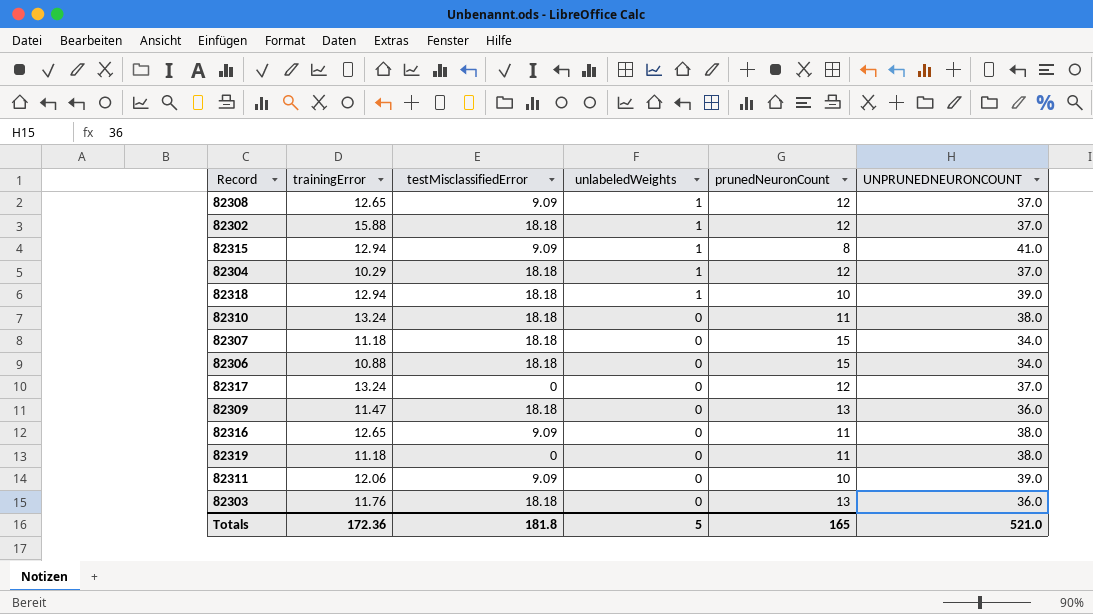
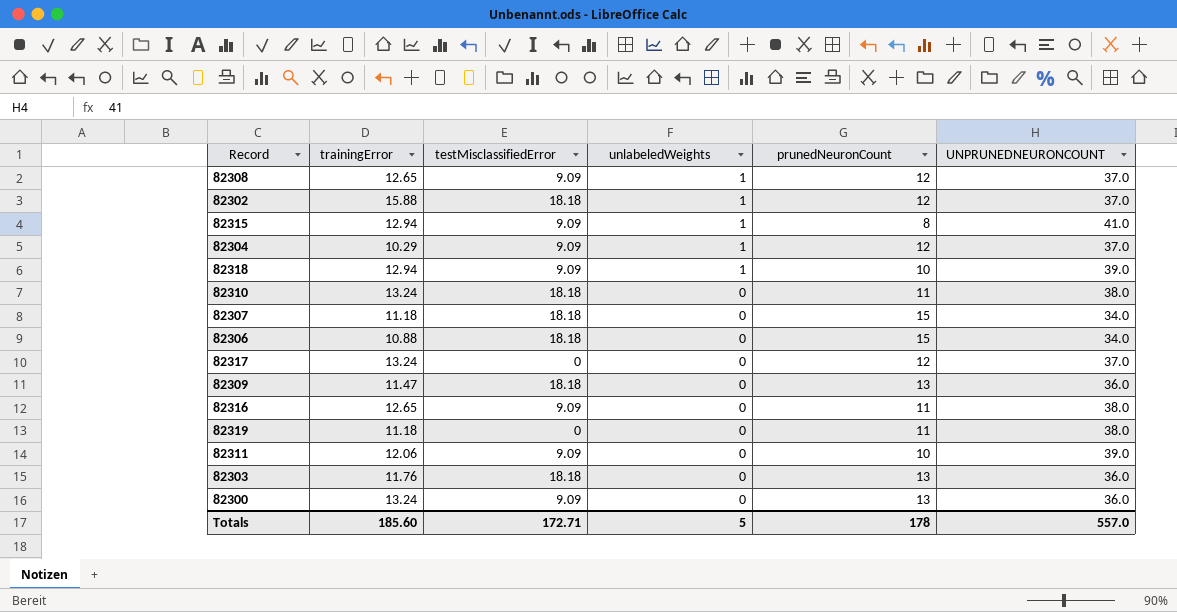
82304 | testMisclassifiedError: 18.18 -> 9.09
82318 | testMisclassifiedError: 18.18 -> 9.09
row 82300: none -> 13.24 | 9.09 | 0 | 13 | 36.0
Totals | trainingError: 172.36 -> 185.60
Totals | testMisclassifiedError: 181.8 -> 172.71
Totals | prunedNeuronCount: 165 -> 178
Totals | UNPRUNEDNEURONCOUNT: 521.0 -> 557.0

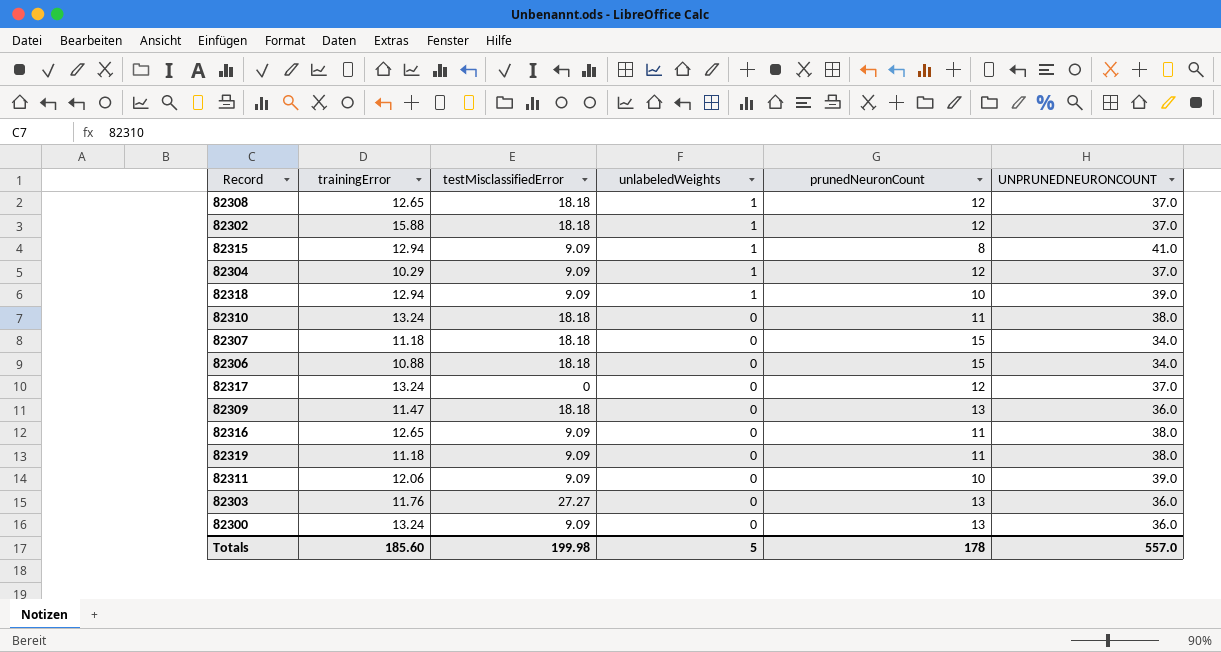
82308 | testMisclassifiedError: 9.09 -> 18.18
82319 | testMisclassifiedError: 0 -> 9.09
82303 | testMisclassifiedError: 18.18 -> 27.27
Totals | testMisclassifiedError: 172.71 -> 199.98

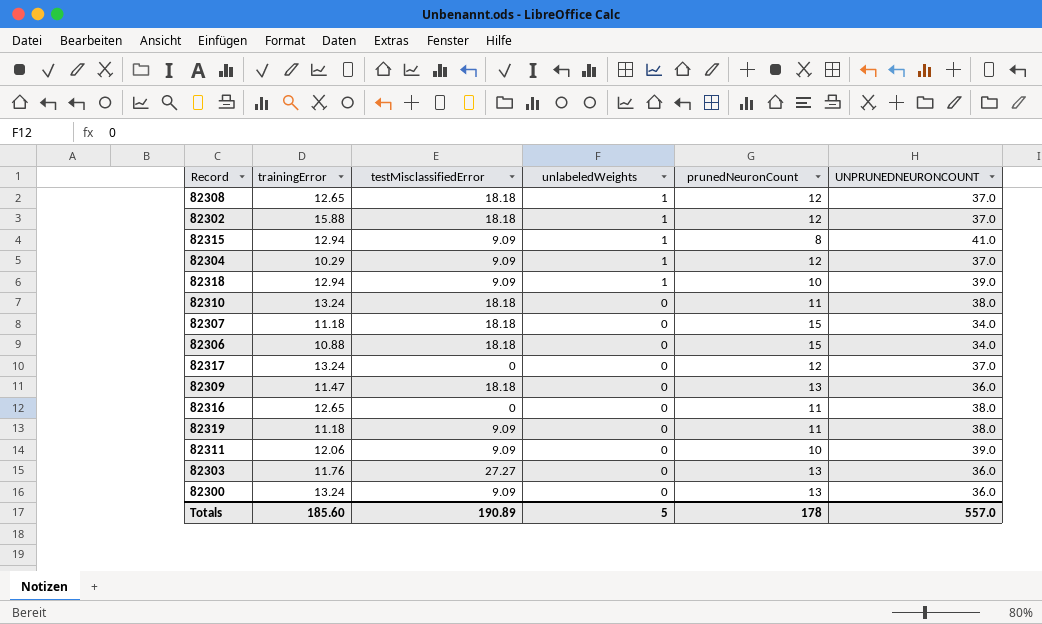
82316 | testMisclassifiedError: 9.09 -> 0
Totals | testMisclassifiedError: 199.98 -> 190.89

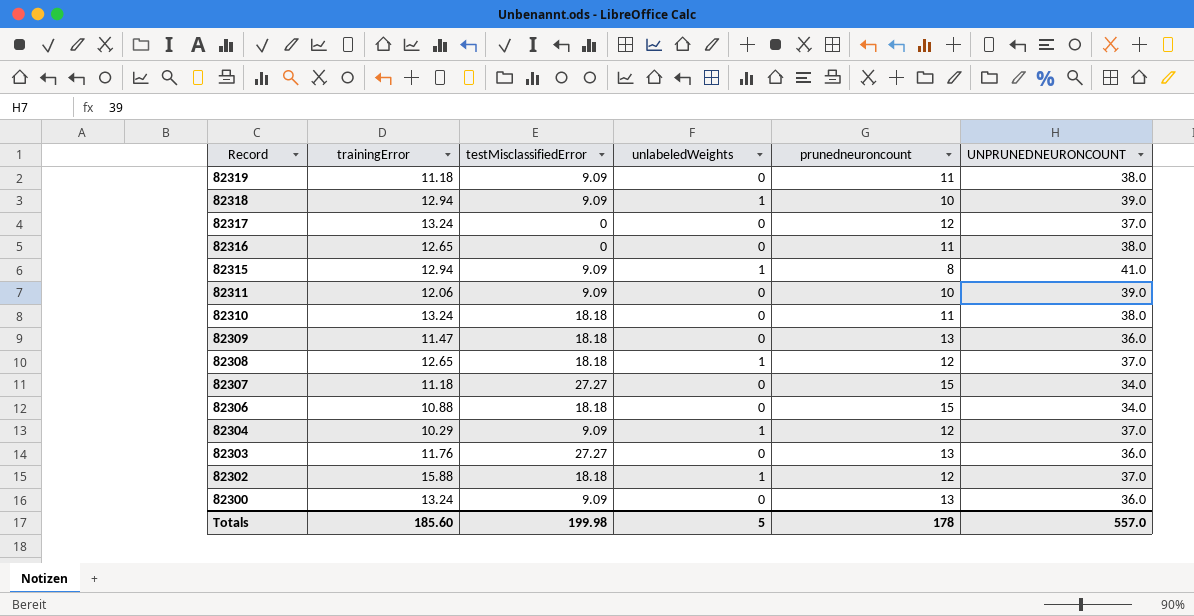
row order: unlabeledWeights descending -> Record descending
column name: prunedNeuronCount -> prunedneuroncount
82307 | testMisclassifiedError: 18.18 -> 27.27
Totals | testMisclassifiedError: 190.89 -> 199.98

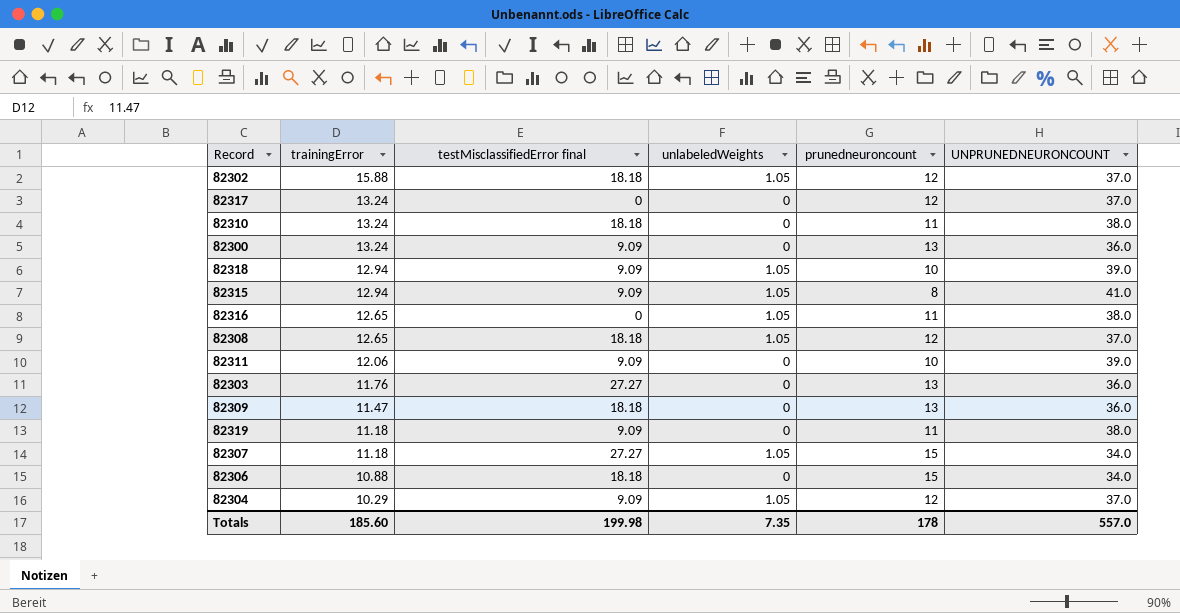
row order: Record descending -> trainingError descending
column name: testMisclassifiedError -> testMisclassifiedError final
82302 | unlabeledWeights: 1 -> 1.05
82318 | unlabeledWeights: 1 -> 1.05
82315 | unlabeledWeights: 1 -> 1.05
82316 | unlabeledWeights: 0 -> 1.05
82308 | unlabeledWeights: 1 -> 1.05
82307 | unlabeledWeights: 0 -> 1.05
82304 | unlabeledWeights: 1 -> 1.05
Totals | unlabeledWeights: 5 -> 7.35

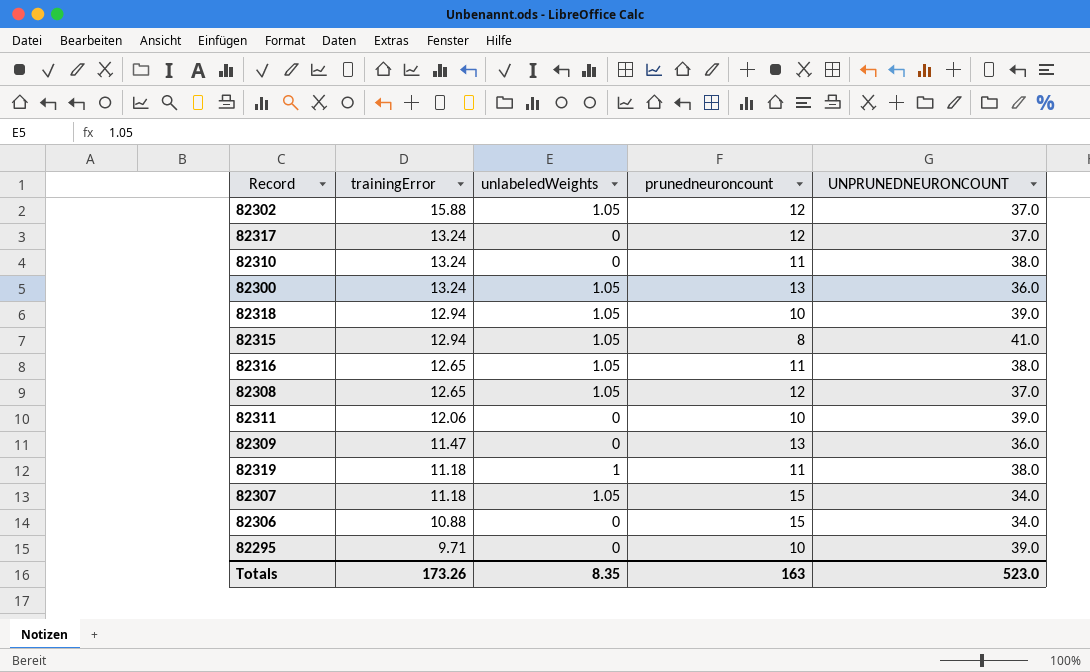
column testMisclassifiedError final | position: 3 -> none
row 82303: 11.76 | 27.27 | 0 | 13 | 36.0 -> none
row 82304: 10.29 | 9.09 | 1.05 | 12 | 37.0 -> none
82300 | unlabeledWeights: 0 -> 1.05
82319 | unlabeledWeights: 0 -> 1
row 82295: none -> 9.71 | 0 | 10 | 39.0
Totals | trainingError: 185.60 -> 173.26
Totals | unlabeledWeights: 7.35 -> 8.35
Totals | prunedneuroncount: 178 -> 163
Totals | UNPRUNEDNEURONCOUNT: 557.0 -> 523.0

